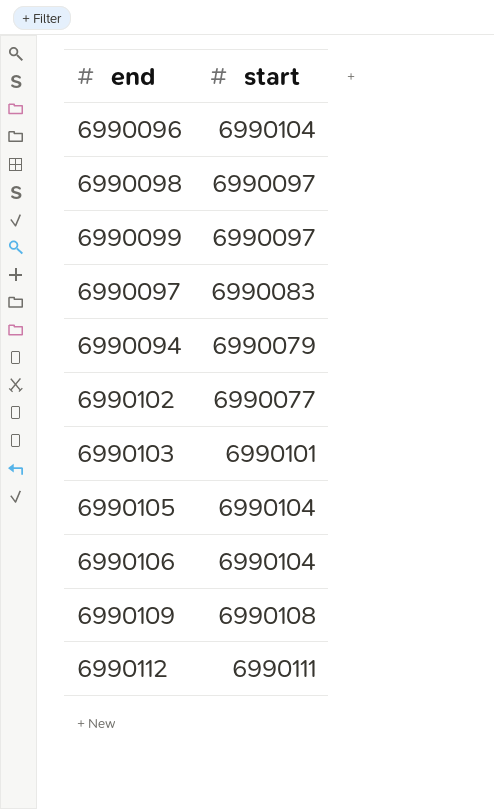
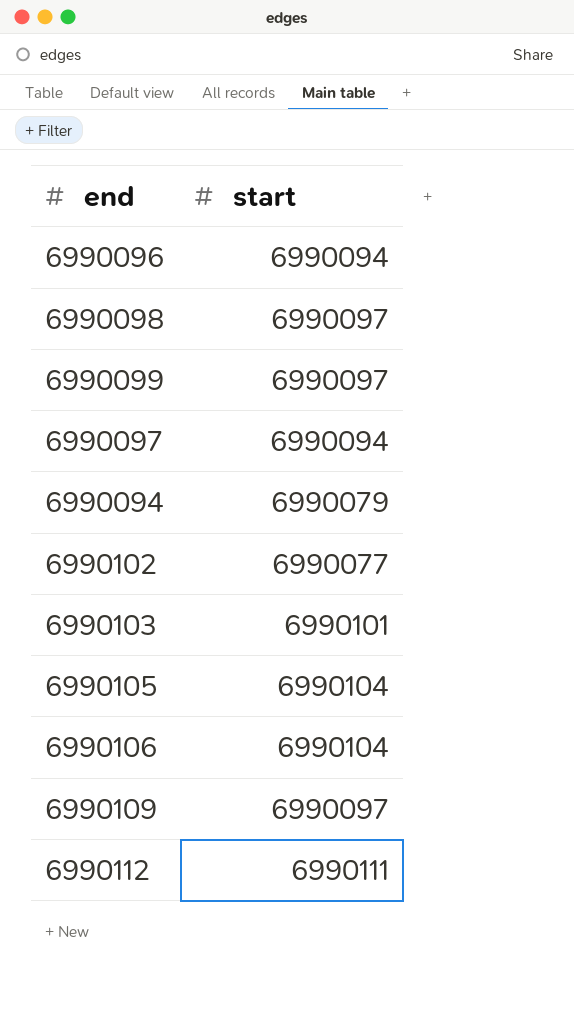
6990096 | start: 6990104 -> 6990094
6990097 | start: 6990083 -> 6990094
6990109 | start: 6990108 -> 6990097

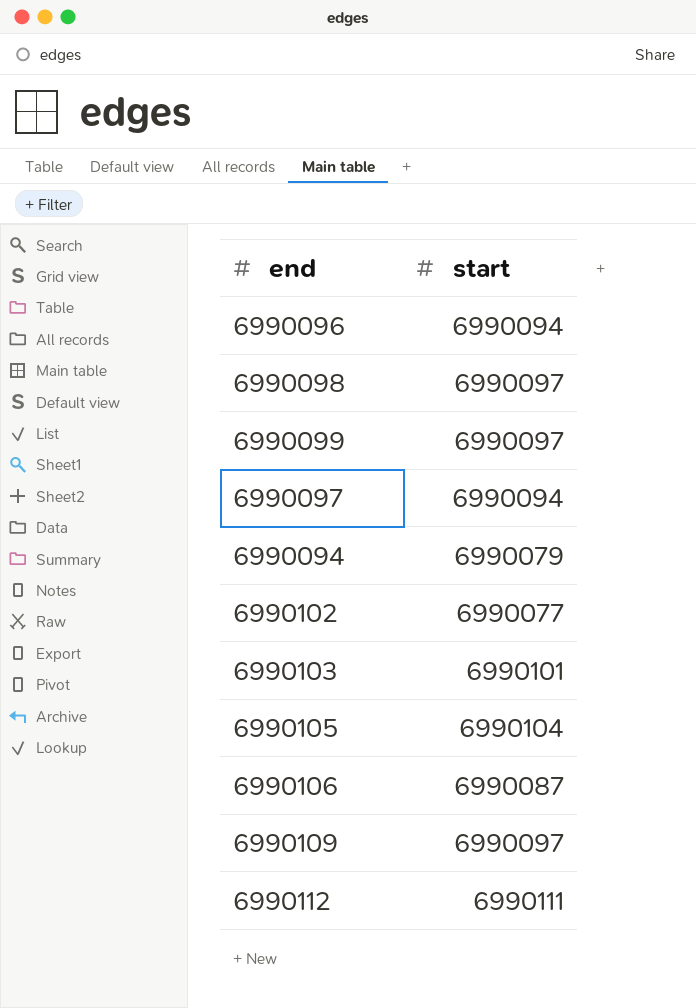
6990106 | start: 6990104 -> 6990087

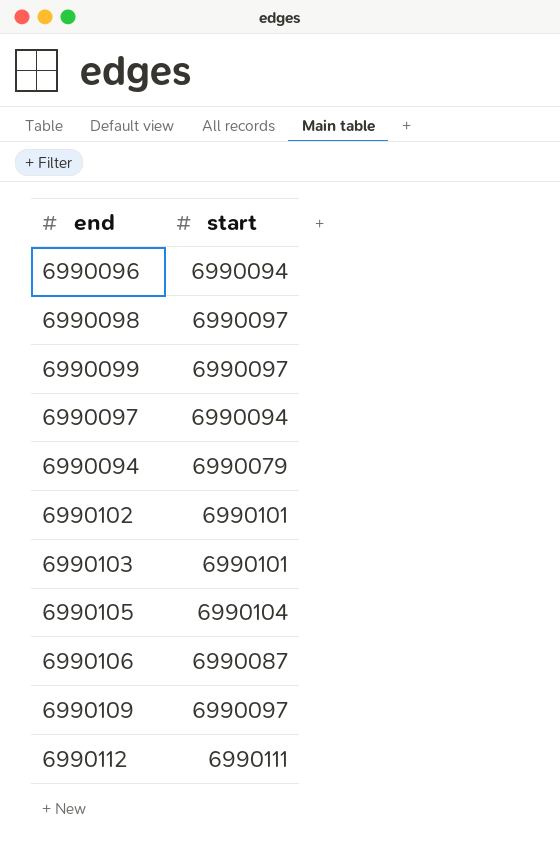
6990102 | start: 6990077 -> 6990101

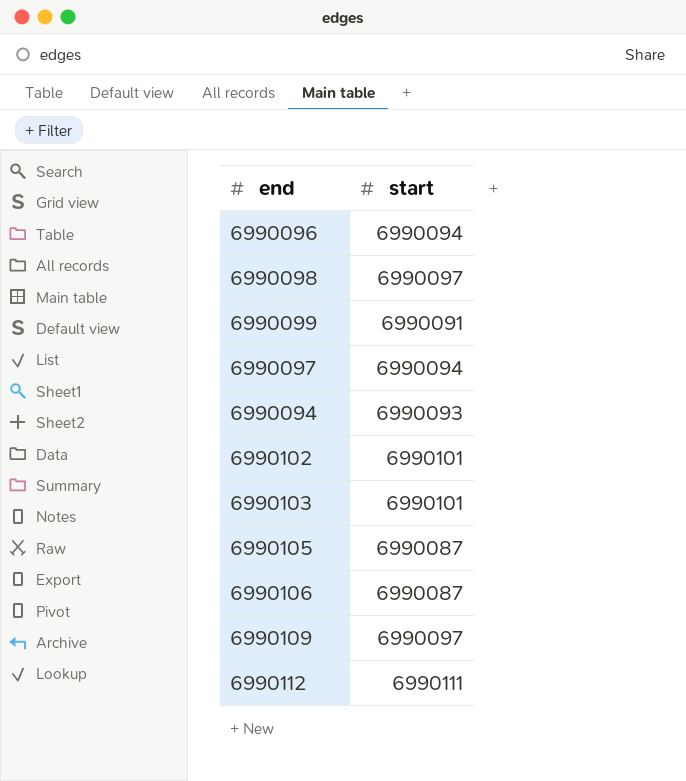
6990099 | start: 6990097 -> 6990091
6990094 | start: 6990079 -> 6990093
6990105 | start: 6990104 -> 6990087

